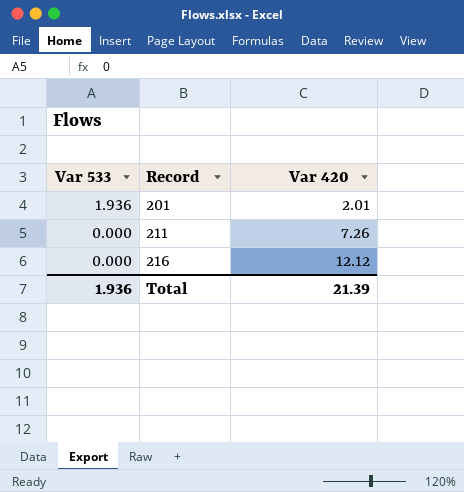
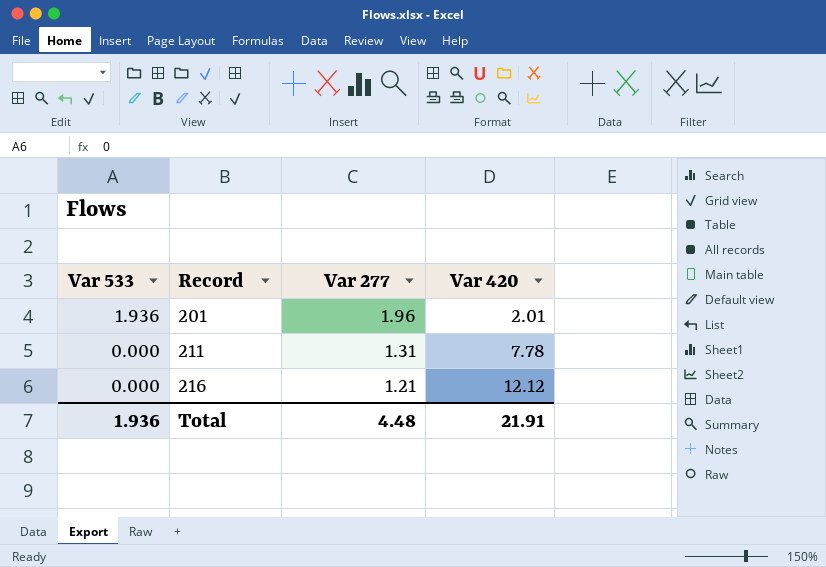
column Var 277 | position: none -> 3
211 | Var 420: 7.26 -> 7.78
Total | Var 420: 21.39 -> 21.91

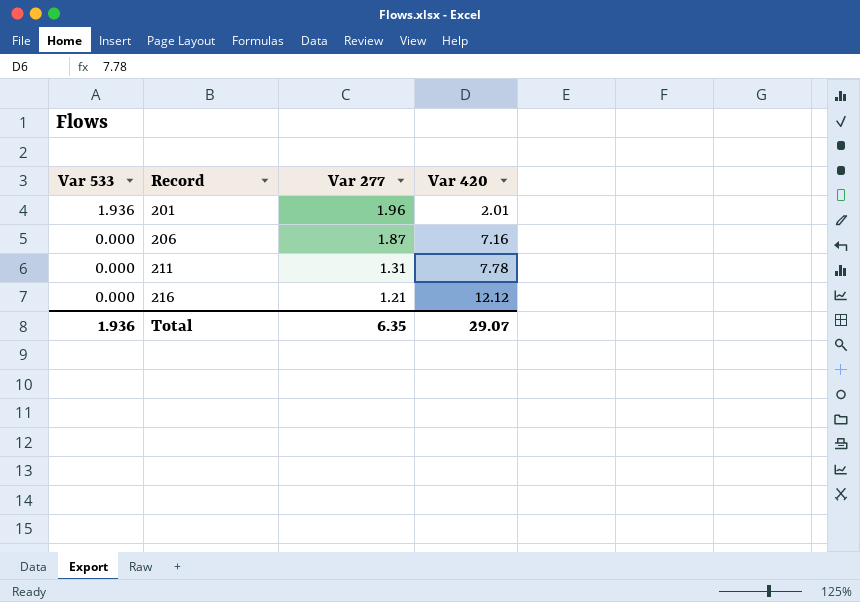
row 206: none -> 0.000 | 1.87 | 7.16
Total | Var 277: 4.48 -> 6.35
Total | Var 420: 21.91 -> 29.07

